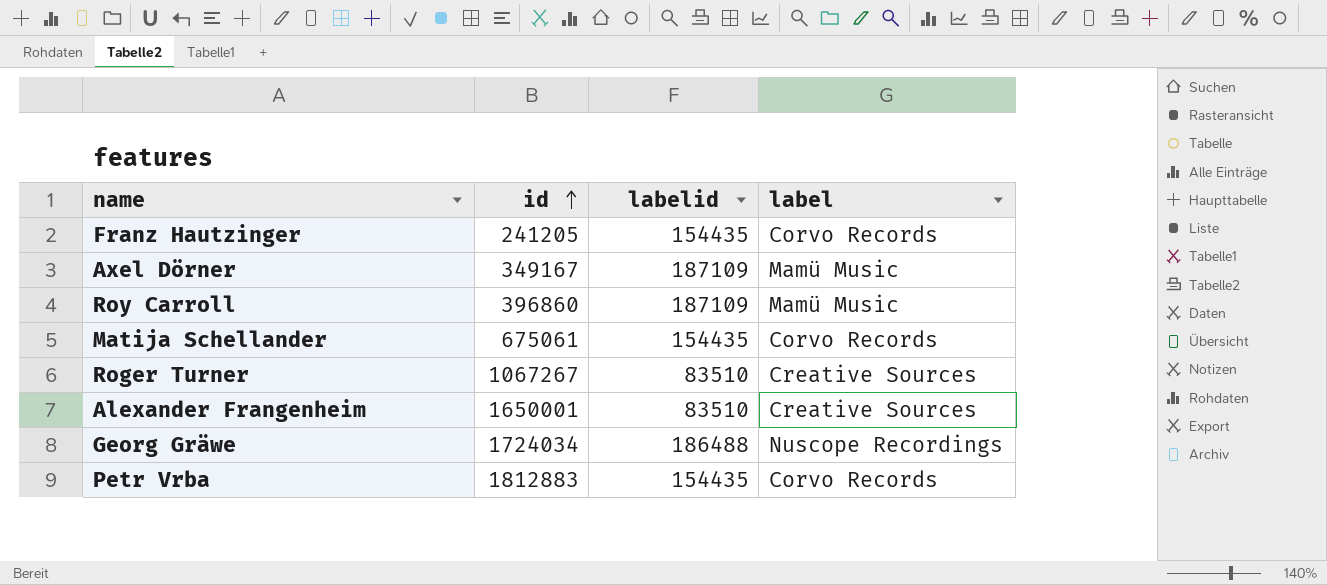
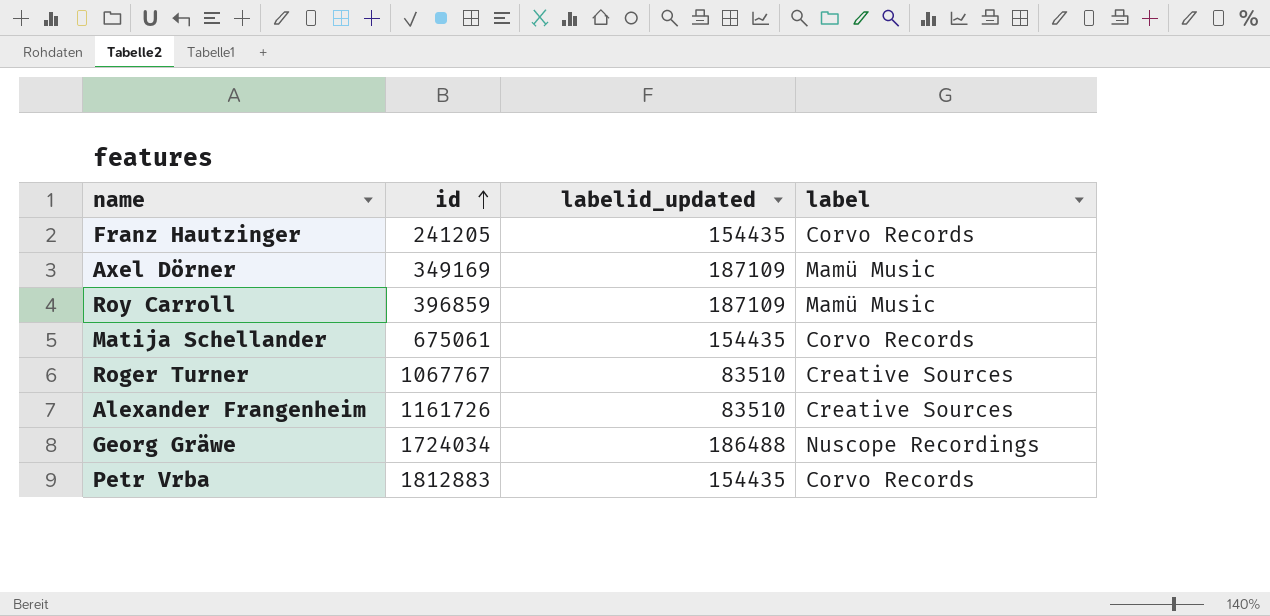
column name: labelid -> labelid_updated
Axel Dörner | id: 349167 -> 349169
Roy Carroll | id: 396860 -> 396859
Roger Turner | id: 1067267 -> 1067767
Alexander Frangenheim | id: 1650001 -> 1161726

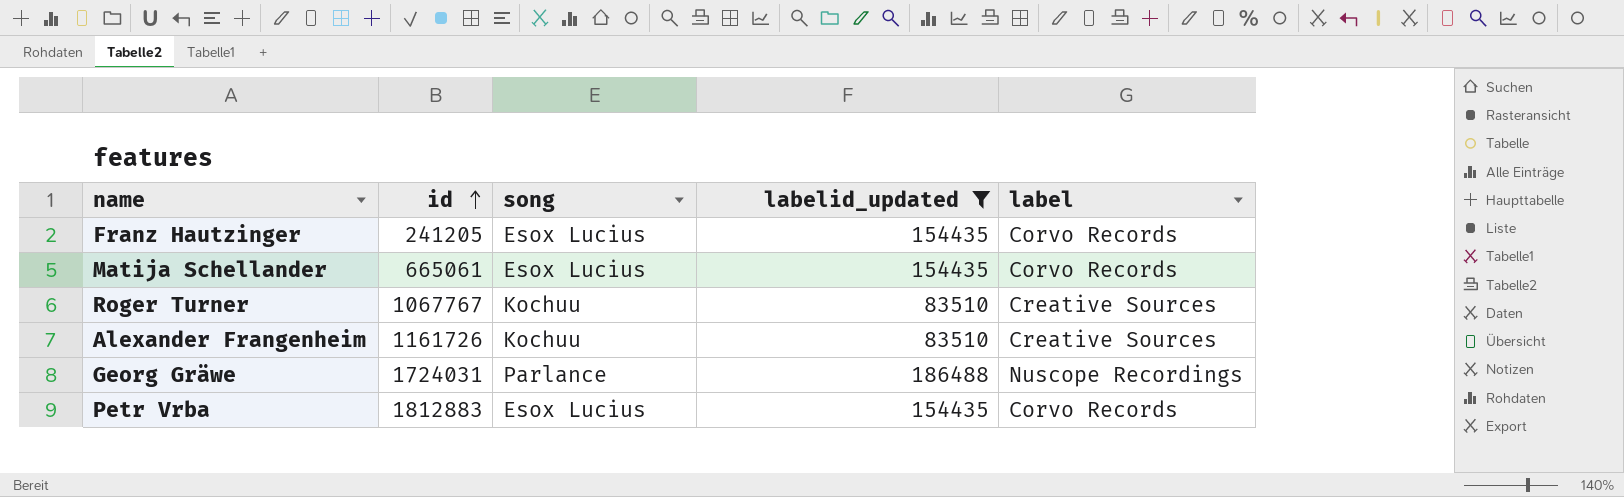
filter: none -> labelid_updated != 187109
column song | position: none -> 3
Matija Schellander | id: 675061 -> 665061
Georg Gräwe | id: 1724034 -> 1724031

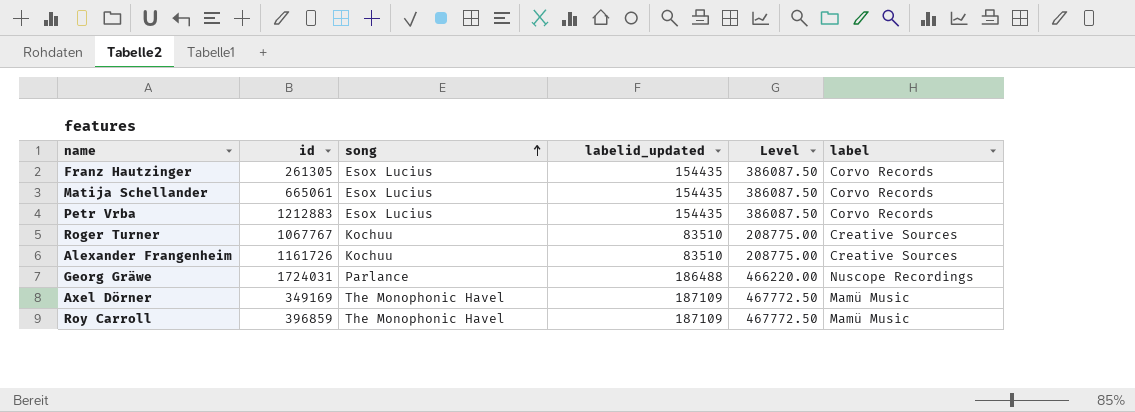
filter: labelid_updated != 187109 -> none
row order: id ascending -> song ascending
column Level | formula: none -> [labelid_updated] * 2.5
Franz Hautzinger | id: 241205 -> 261305
Petr Vrba | id: 1812883 -> 1212883

